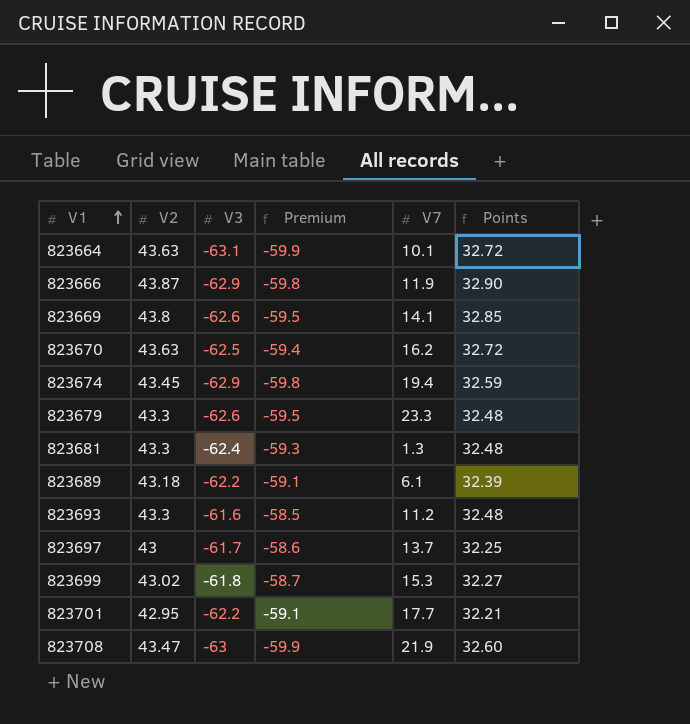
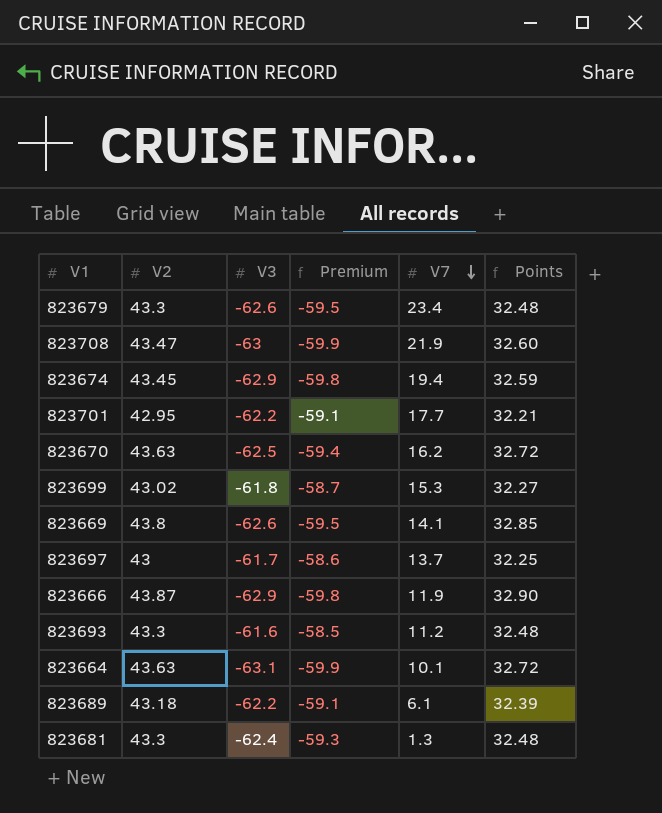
row order: V1 ascending -> V7 descending
823679 | V7: 23.3 -> 23.4

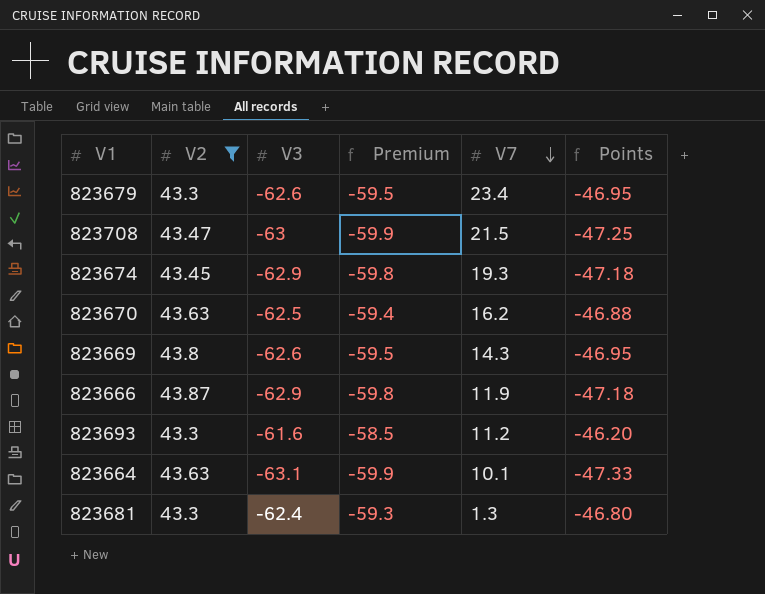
filter: none -> V2 >= 43.3
column Points | formula: [V2] * 0.75 -> [V3] * 0.75
823708 | V7: 21.9 -> 21.5
823674 | V7: 19.4 -> 19.3
823669 | V7: 14.1 -> 14.3

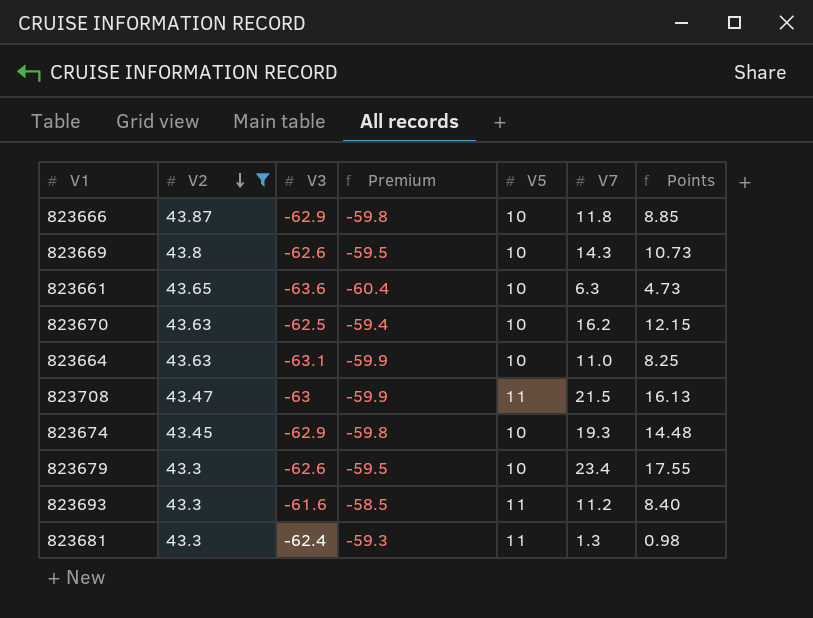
row order: V7 descending -> V2 descending
column V5 | position: none -> 5
column Points | formula: [V3] * 0.75 -> [V7] * 0.75
823666 | V7: 11.9 -> 11.8
row 823661: none -> 43.65 | -63.6 | -60.4 | 10 | 6.3 | 4.73
823664 | V7: 10.1 -> 11.0

